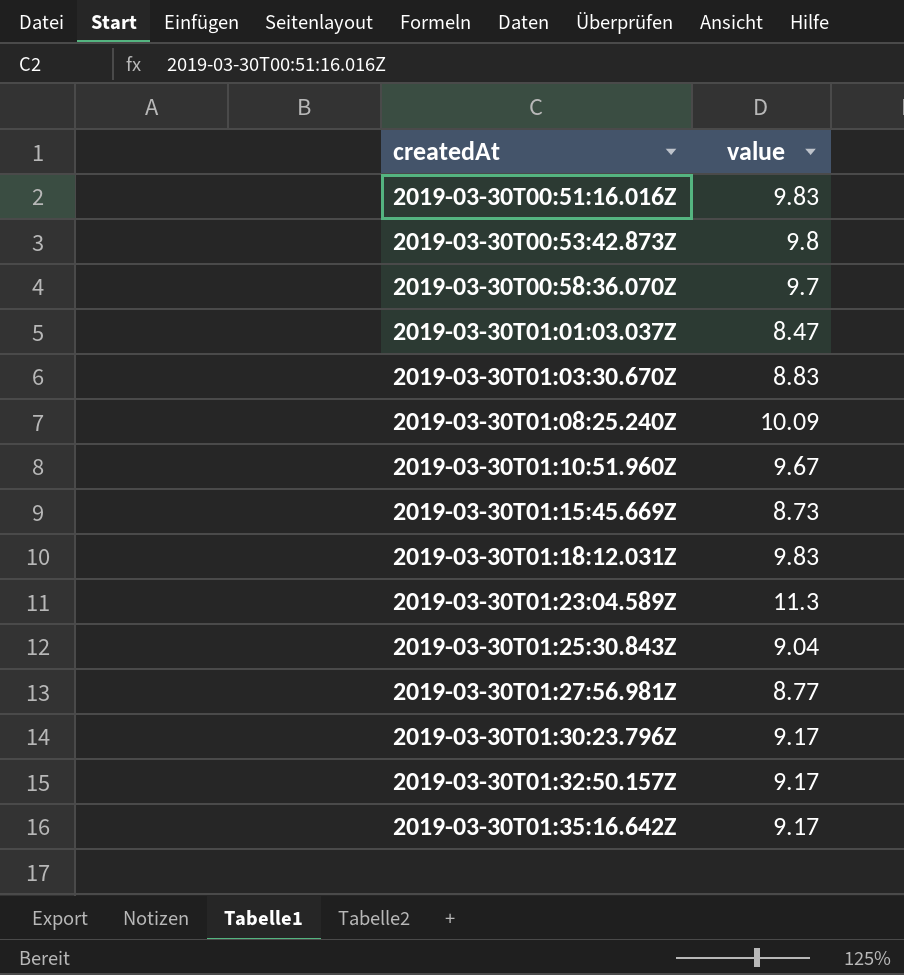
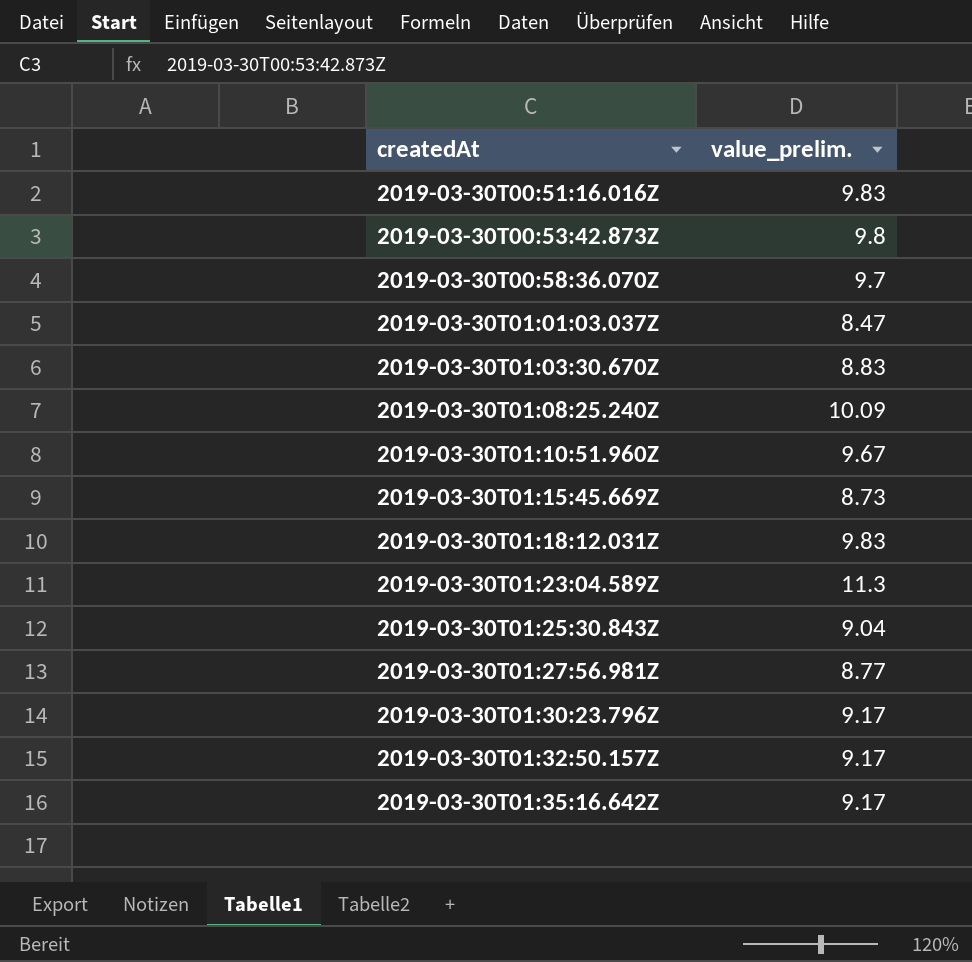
column name: value -> value_prelim.

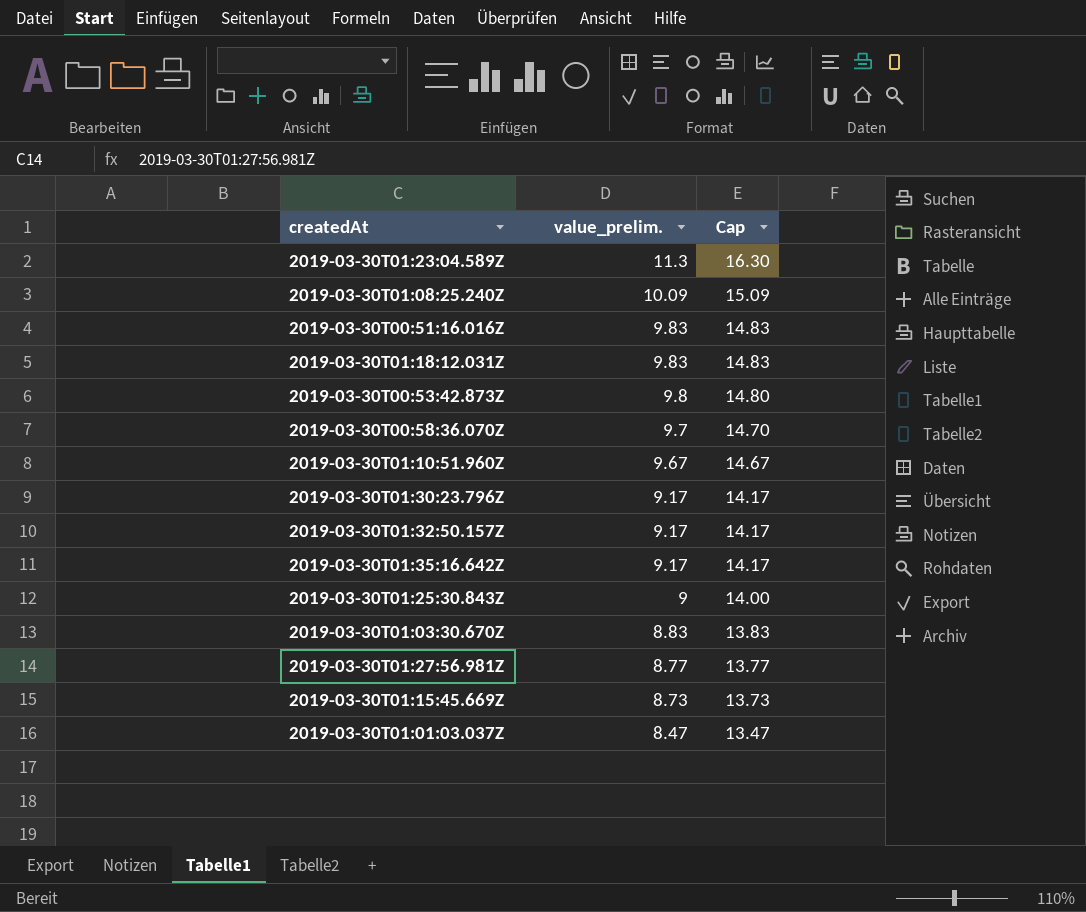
row order: createdAt ascending -> value_prelim. descending
column Cap | formula: none -> [value_prelim.] + 5
2019-03-30T01:25:30.843Z | value_prelim.: 9.04 -> 9

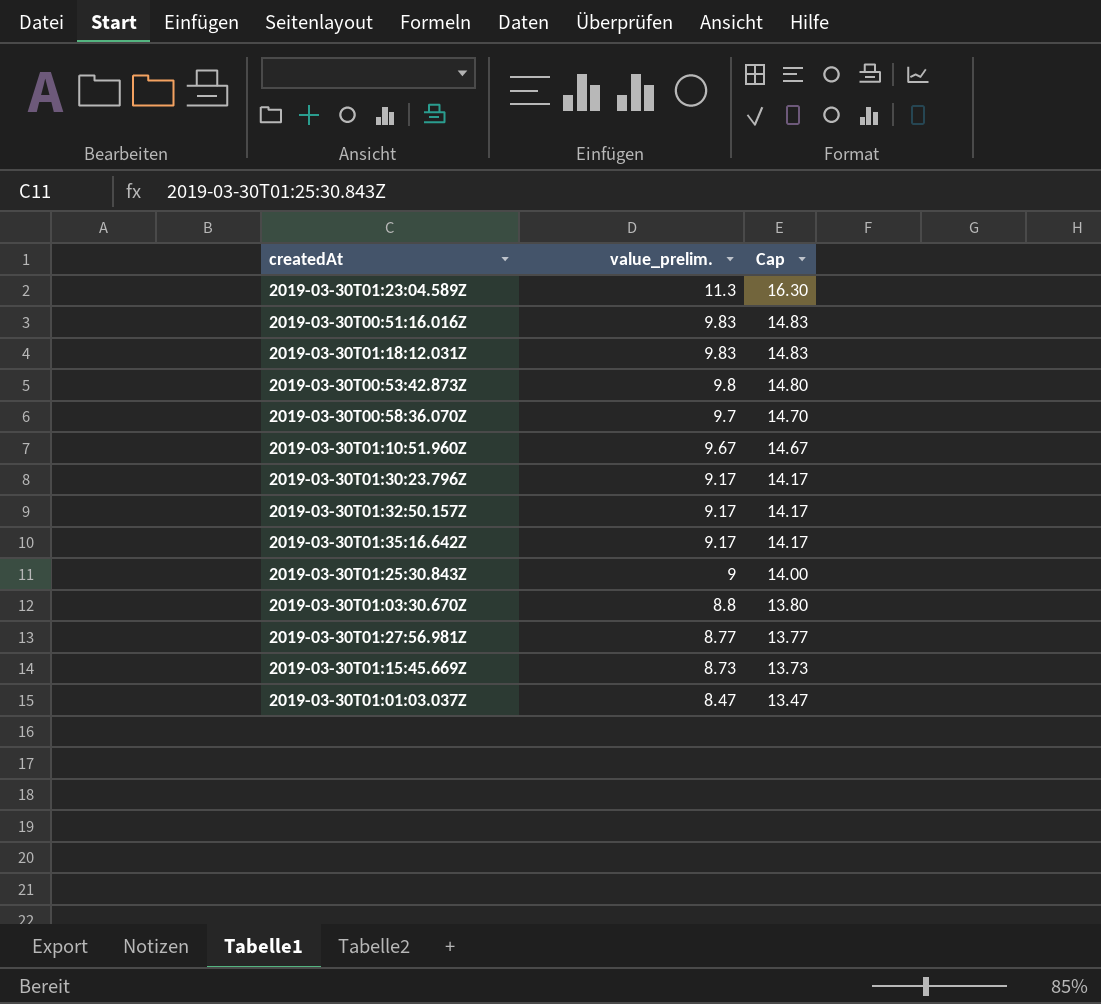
row 2019-03-30T01:08:25.240Z: 10.09 | 15.09 -> none
2019-03-30T01:03:30.670Z | value_prelim.: 8.83 -> 8.8
2019-03-30T01:03:30.670Z | Cap: 13.83 -> 13.80

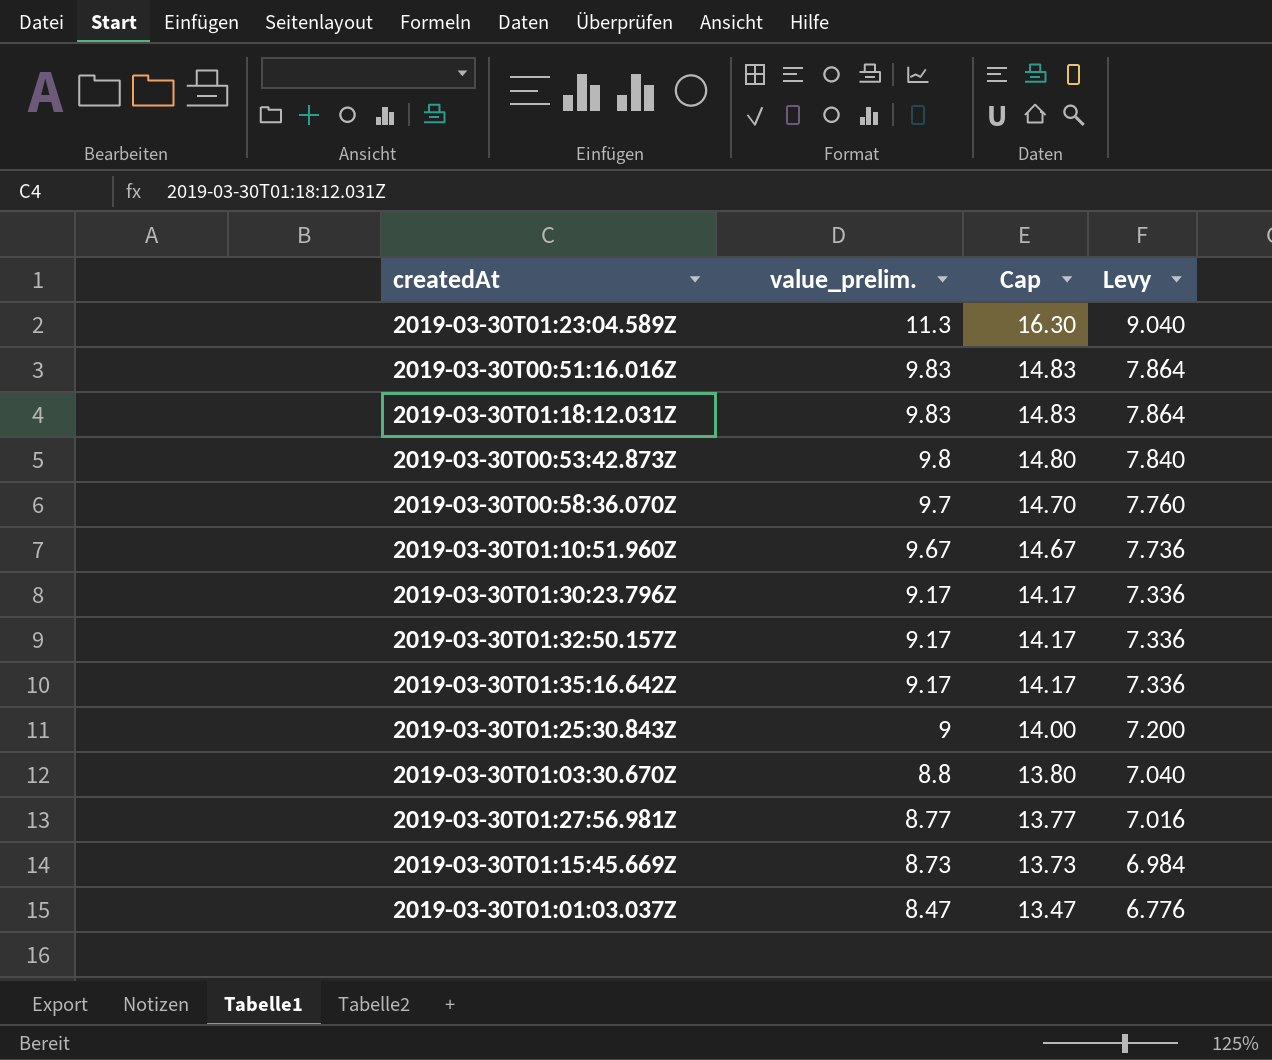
column Levy | formula: none -> [value_prelim.] * 0.8

